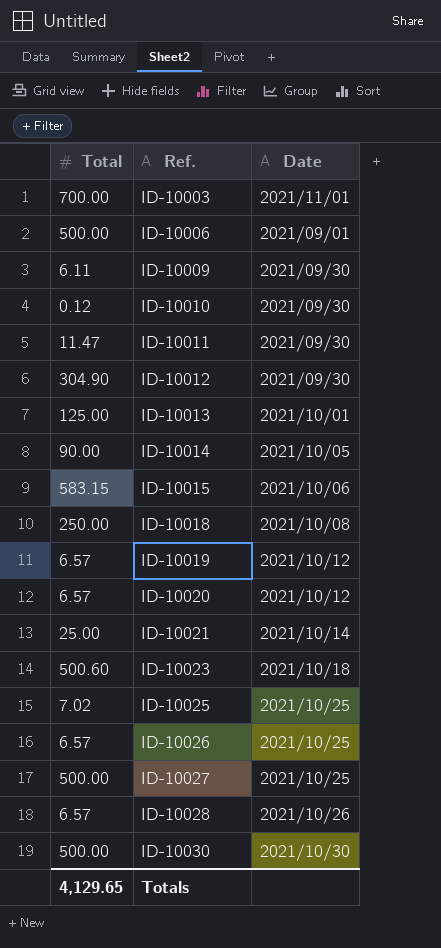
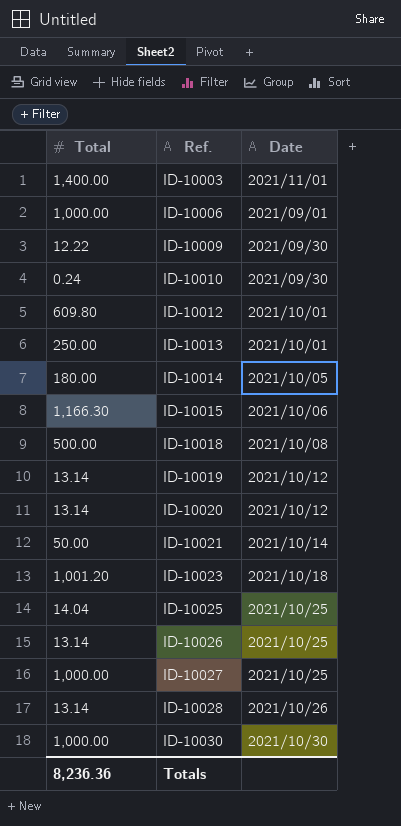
row ID-10011: 11.47 | 2021/09/30 -> none
ID-10003 | Total: 700.00 -> 1,400.00
ID-10006 | Total: 500.00 -> 1,000.00
ID-10009 | Total: 6.11 -> 12.22
ID-10010 | Total: 0.12 -> 0.24
ID-10012 | Total: 304.90 -> 609.80
ID-10012 | Date: 2021/09/30 -> 2021/10/01
ID-10013 | Total: 125.00 -> 250.00
ID-10014 | Total: 90.00 -> 180.00
ID-10015 | Total: 583.15 -> 1,166.30
ID-10018 | Total: 250.00 -> 500.00
ID-10019 | Total: 6.57 -> 13.14
ID-10020 | Total: 6.57 -> 13.14
ID-10021 | Total: 25.00 -> 50.00
ID-10023 | Total: 500.60 -> 1,001.20
ID-10025 | Total: 7.02 -> 14.04
ID-10026 | Total: 6.57 -> 13.14
ID-10027 | Total: 500.00 -> 1,000.00
ID-10028 | Total: 6.57 -> 13.14
ID-10030 | Total: 500.00 -> 1,000.00
Totals | Total: 4,129.65 -> 8,236.36

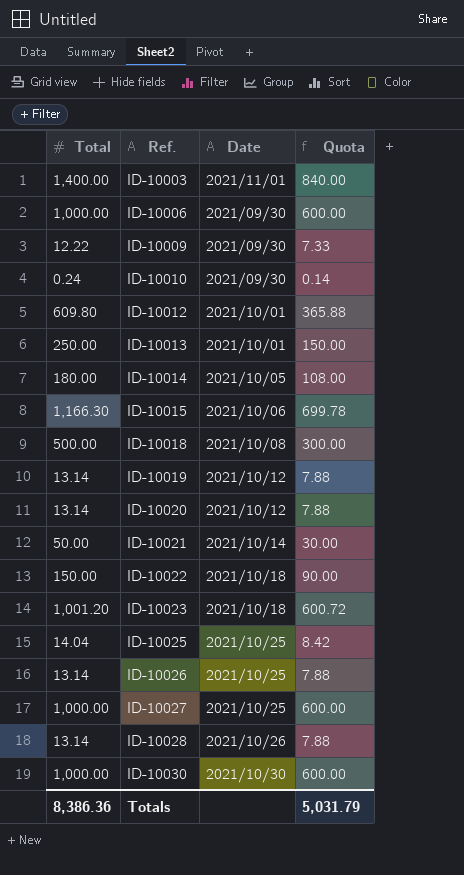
column Quota | formula: none -> [Total] * 0.6
ID-10006 | Date: 2021/09/01 -> 2021/09/30
row ID-10022: none -> 150.00 | 2021/10/18 | 90.00
Totals | Total: 8,236.36 -> 8,386.36

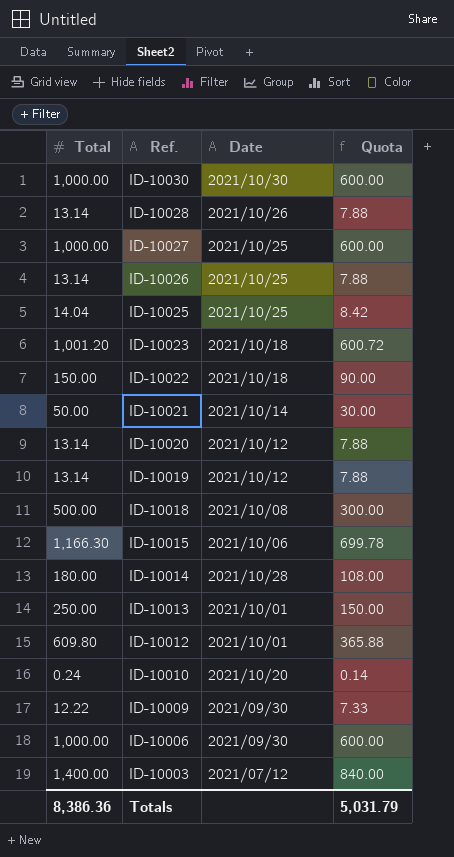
row order: Ref. ascending -> Ref. descending
ID-10014 | Date: 2021/10/05 -> 2021/10/28
ID-10010 | Date: 2021/09/30 -> 2021/10/20
ID-10003 | Date: 2021/11/01 -> 2021/07/12

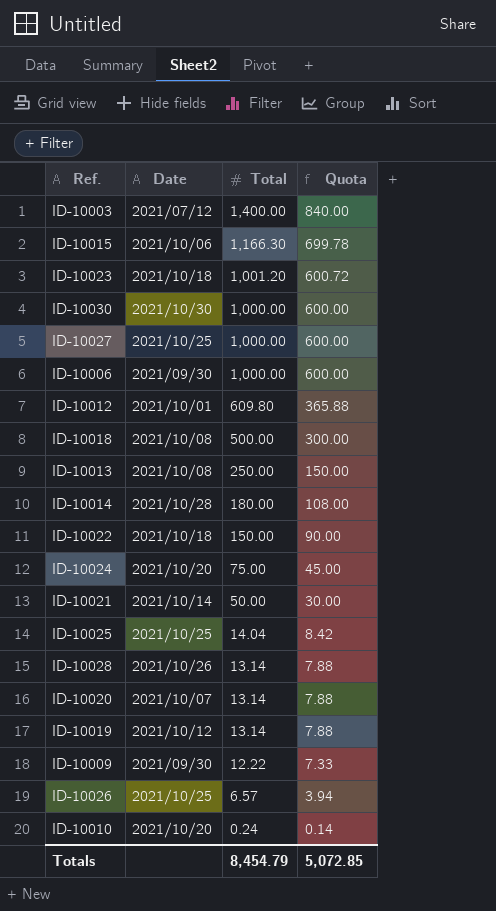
row order: Ref. descending -> Total descending
column Total | position: 1 -> 3
ID-10013 | Date: 2021/10/01 -> 2021/10/08
row ID-10024: none -> 2021/10/20 | 75.00 | 45.00
ID-10020 | Date: 2021/10/12 -> 2021/10/07
ID-10026 | Total: 13.14 -> 6.57
ID-10026 | Quota: 7.88 -> 3.94
Totals | Total: 8,386.36 -> 8,454.79
Totals | Quota: 5,031.79 -> 5,072.85

